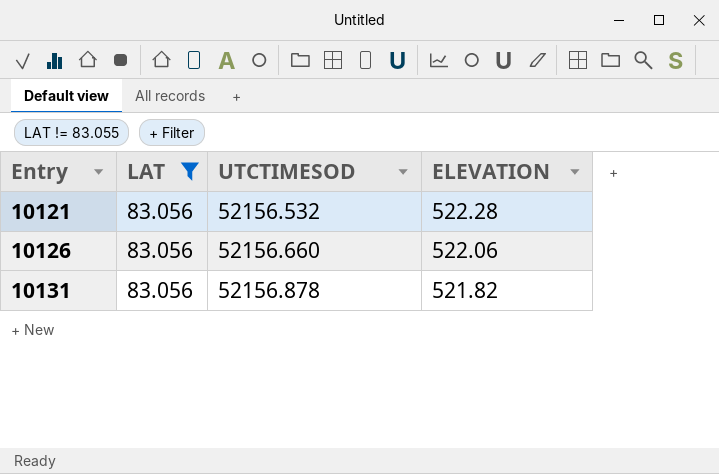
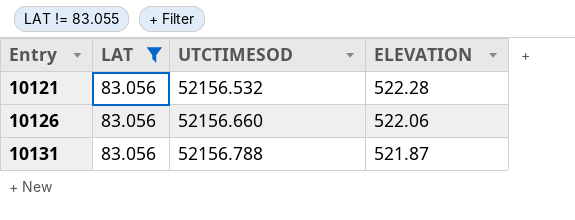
10131 | UTCTIMESOD: 52156.878 -> 52156.788
10131 | ELEVATION: 521.82 -> 521.87

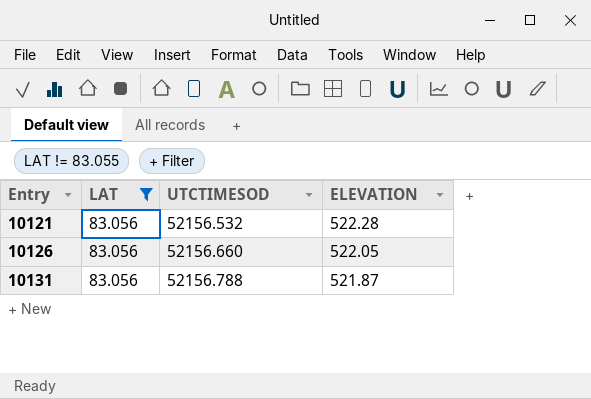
10126 | ELEVATION: 522.06 -> 522.05

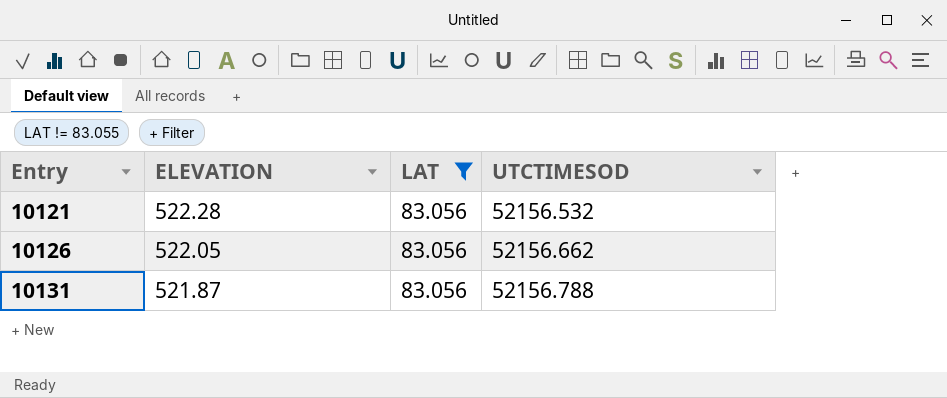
column ELEVATION | position: 4 -> 2
10126 | UTCTIMESOD: 52156.660 -> 52156.662

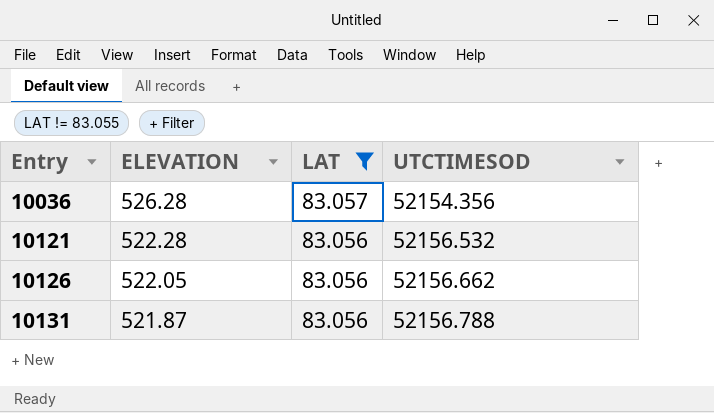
row 10036: none -> 526.28 | 83.057 | 52154.356

